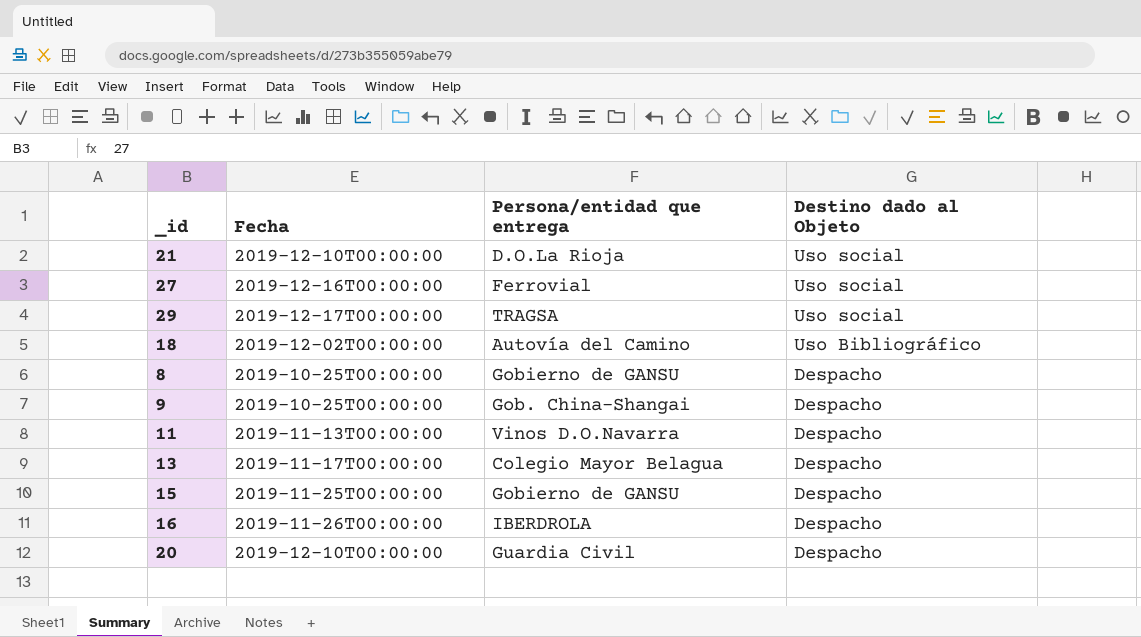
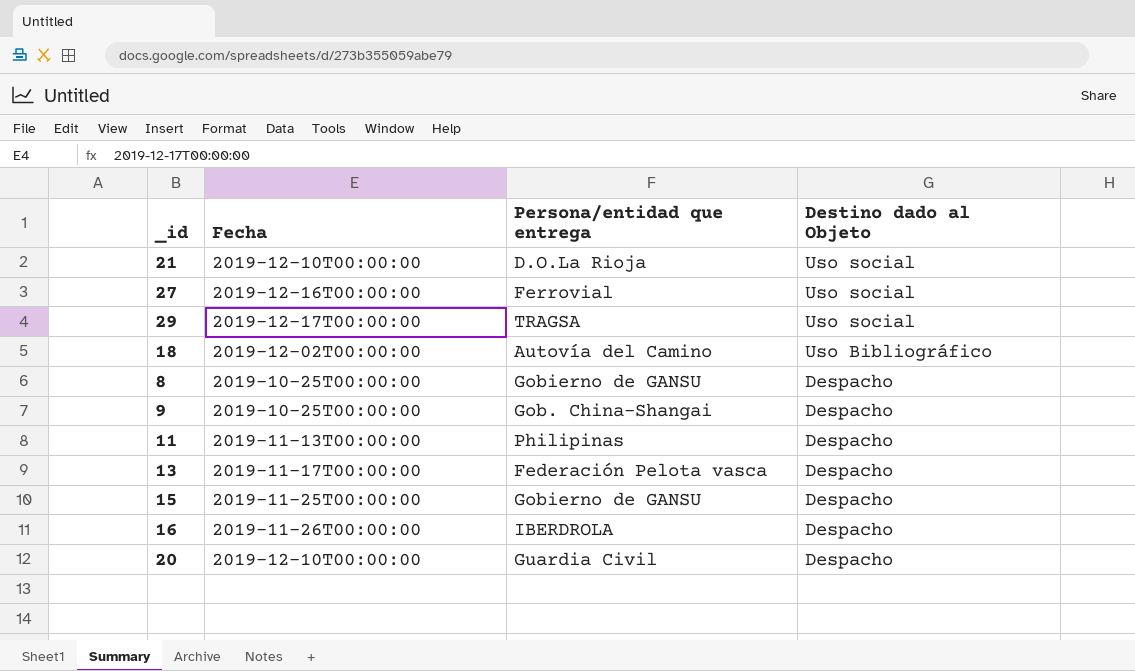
11 | Persona/entidad que entrega: Vinos D.O.Navarra -> Philipinas
13 | Persona/entidad que entrega: Colegio Mayor Belagua -> Federación Pelota vasca

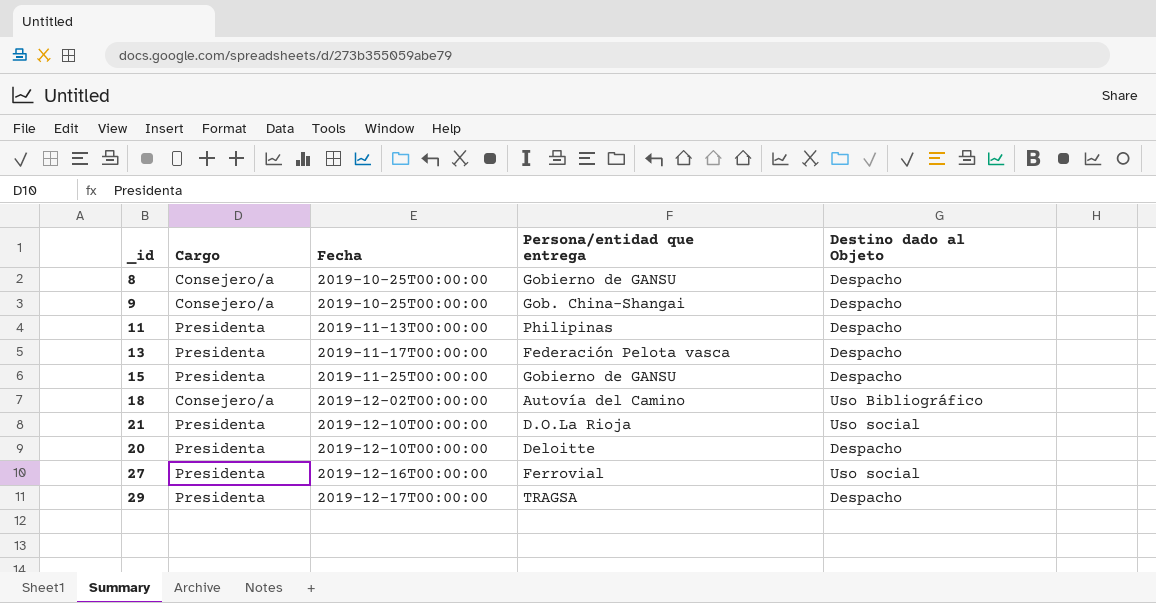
row order: Destino dado al Objeto descending -> Fecha ascending
column Cargo | position: none -> 2
row 16: 2019-11-26T00:00:00 | IBERDROLA | Despacho -> none
20 | Persona/entidad que entrega: Guardia Civil -> Deloitte
29 | Destino dado al Objeto: Uso social -> Despacho

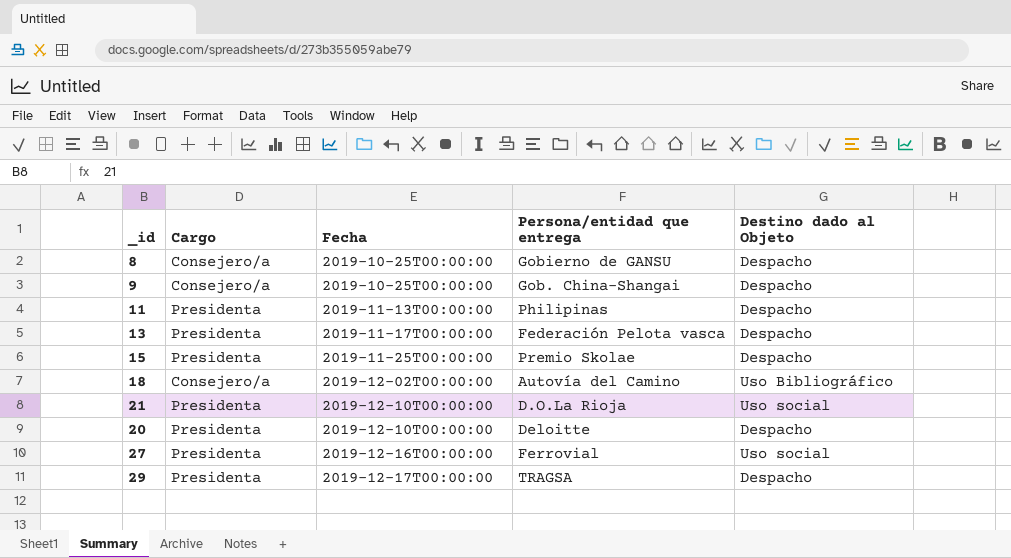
15 | Persona/entidad que entrega: Gobierno de GANSU -> Premio Skolae

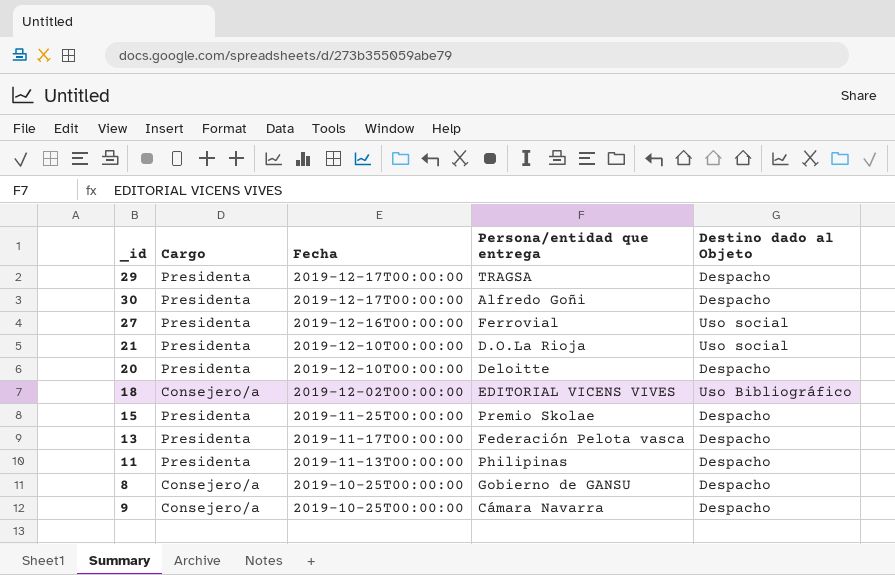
row order: Fecha ascending -> Fecha descending
row 30: none -> Presidenta | 2019-12-17T00:00:00 | Alfredo Goñi | Despacho
18 | Persona/entidad que entrega: Autovía del Camino -> EDITORIAL VICENS VIVES
9 | Persona/entidad que entrega: Gob. China-Shangai -> Cámara Navarra

